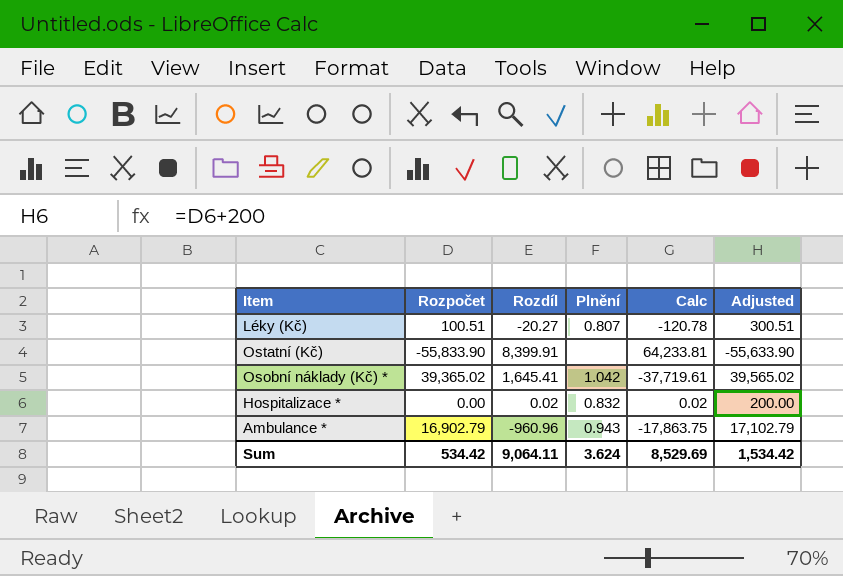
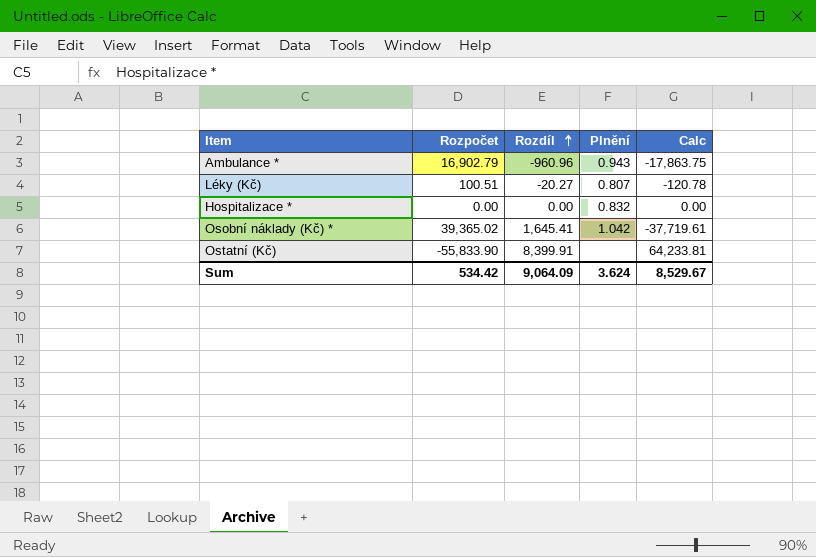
row order: none -> Rozdíl ascending
column Adjusted | formula: [Rozpočet] + 200 -> none
Hospitalizace * | Rozdíl: 0.02 -> 0.00
Hospitalizace * | Calc: 0.02 -> 0.00
Sum | Rozdíl: 9,064.11 -> 9,064.09
Sum | Calc: 8,529.69 -> 8,529.67

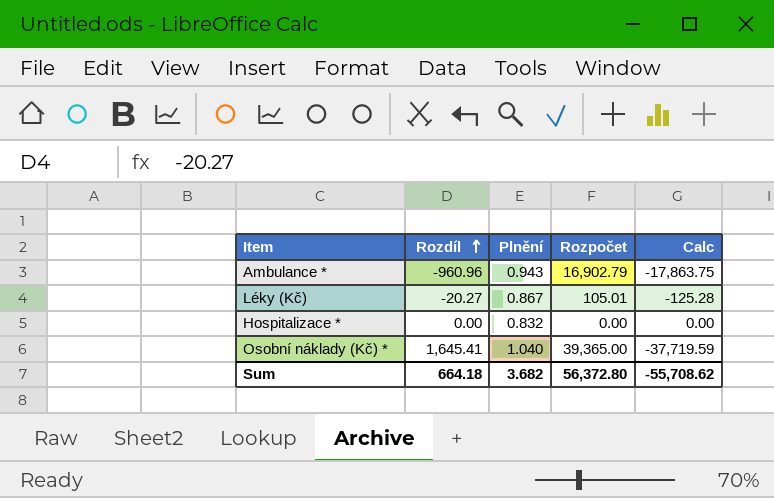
column Rozpočet | position: 2 -> 4
row Ostatní (Kč): -55,833.90 | 8,399.91 | none | 64,233.81 -> none
Léky (Kč) | Plnění: 0.807 -> 0.867
Léky (Kč) | Rozpočet: 100.51 -> 105.01
Léky (Kč) | Calc: -120.78 -> -125.28
Osobní náklady (Kč) * | Plnění: 1.042 -> 1.040
Osobní náklady (Kč) * | Rozpočet: 39,365.02 -> 39,365.00
Osobní náklady (Kč) * | Calc: -37,719.61 -> -37,719.59
Sum | Rozdíl: 9,064.09 -> 664.18
Sum | Plnění: 3.624 -> 3.682
Sum | Rozpočet: 534.42 -> 56,372.80
Sum | Calc: 8,529.67 -> -55,708.62

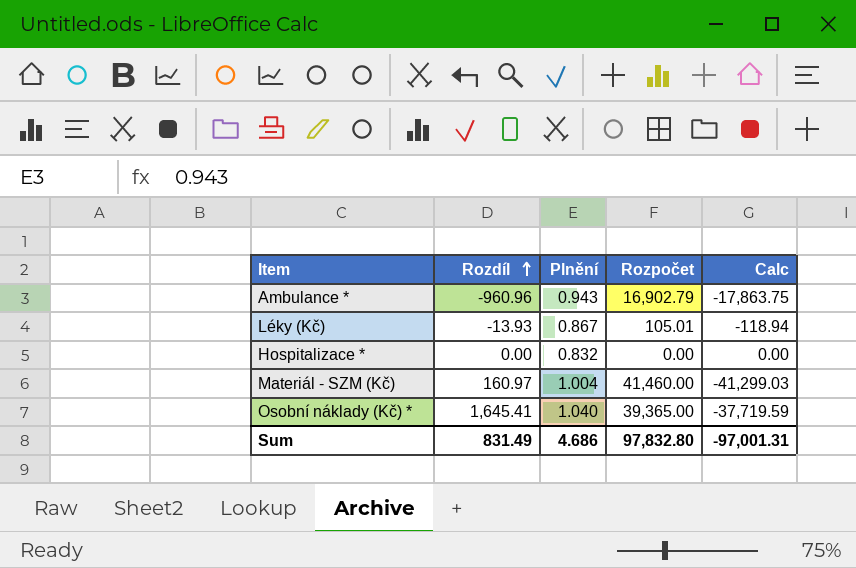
Léky (Kč) | Rozdíl: -20.27 -> -13.93
Léky (Kč) | Calc: -125.28 -> -118.94
row Materiál - SZM (Kč): none -> 160.97 | 1.004 | 41,460.00 | -41,299.03
Sum | Rozdíl: 664.18 -> 831.49
Sum | Plnění: 3.682 -> 4.686
Sum | Rozpočet: 56,372.80 -> 97,832.80
Sum | Calc: -55,708.62 -> -97,001.31

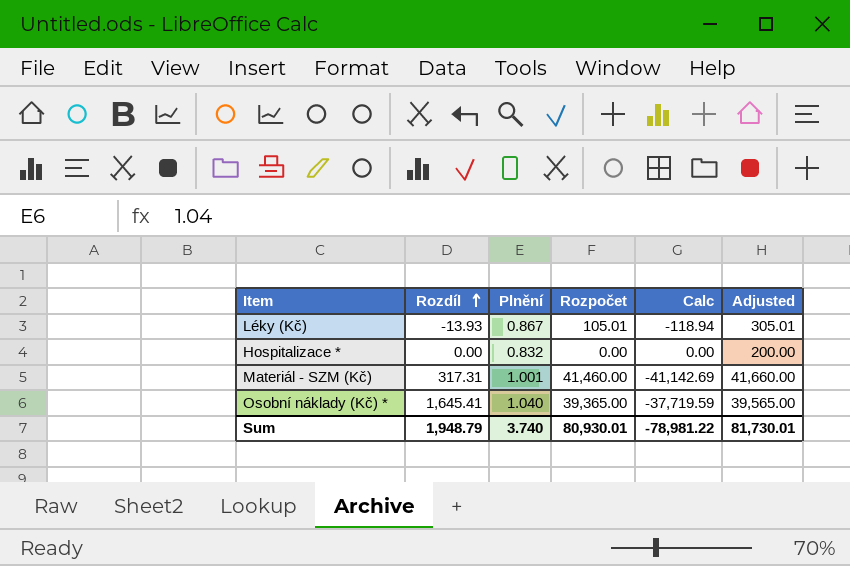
column Adjusted | formula: none -> [Rozpočet] + 200
row Ambulance *: -960.96 | 0.943 | 16,902.79 | -17,863.75 -> none
Materiál - SZM (Kč) | Rozdíl: 160.97 -> 317.31
Materiál - SZM (Kč) | Plnění: 1.004 -> 1.001
Materiál - SZM (Kč) | Calc: -41,299.03 -> -41,142.69
Sum | Rozdíl: 831.49 -> 1,948.79
Sum | Plnění: 4.686 -> 3.740
Sum | Rozpočet: 97,832.80 -> 80,930.01
Sum | Calc: -97,001.31 -> -78,981.22

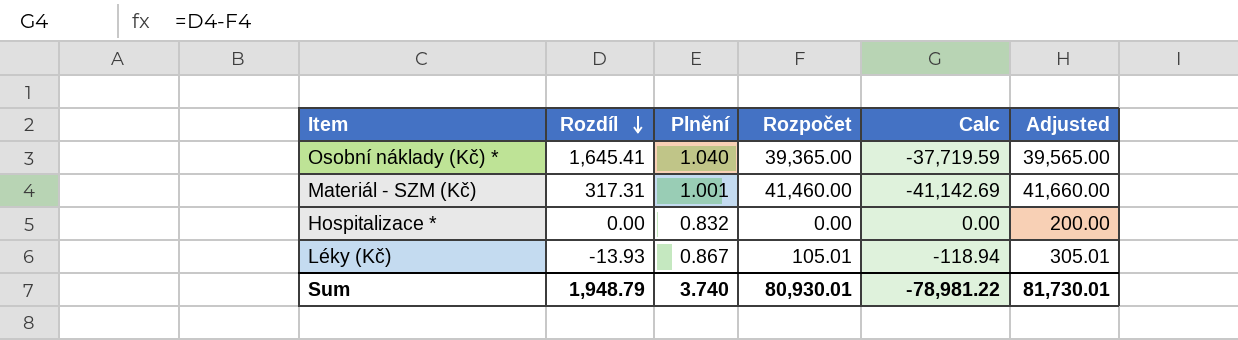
row order: Rozdíl ascending -> Rozdíl descending

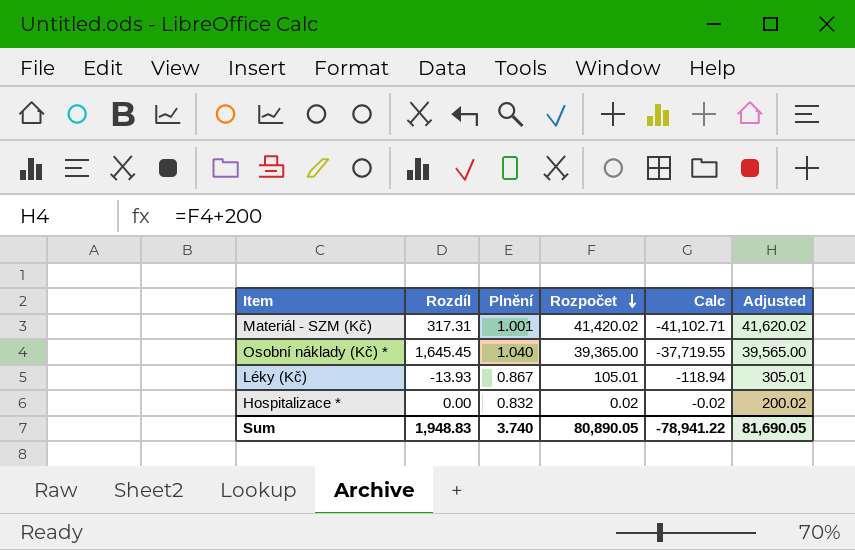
row order: Rozdíl descending -> Rozpočet descending
Materiál - SZM (Kč) | Rozpočet: 41,460.00 -> 41,420.02
Materiál - SZM (Kč) | Calc: -41,142.69 -> -41,102.71
Materiál - SZM (Kč) | Adjusted: 41,660.00 -> 41,620.02
Osobní náklady (Kč) * | Rozdíl: 1,645.41 -> 1,645.45
Osobní náklady (Kč) * | Calc: -37,719.59 -> -37,719.55
Hospitalizace * | Rozpočet: 0.00 -> 0.02
Hospitalizace * | Calc: 0.00 -> -0.02
Hospitalizace * | Adjusted: 200.00 -> 200.02
Sum | Rozdíl: 1,948.79 -> 1,948.83
Sum | Rozpočet: 80,930.01 -> 80,890.05
Sum | Calc: -78,981.22 -> -78,941.22
Sum | Adjusted: 81,730.01 -> 81,690.05

